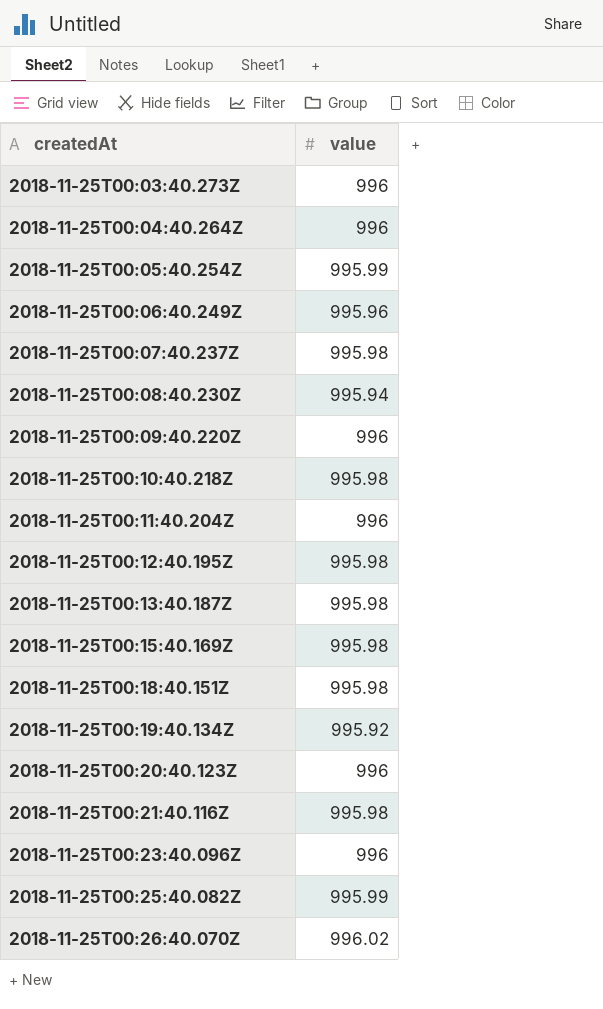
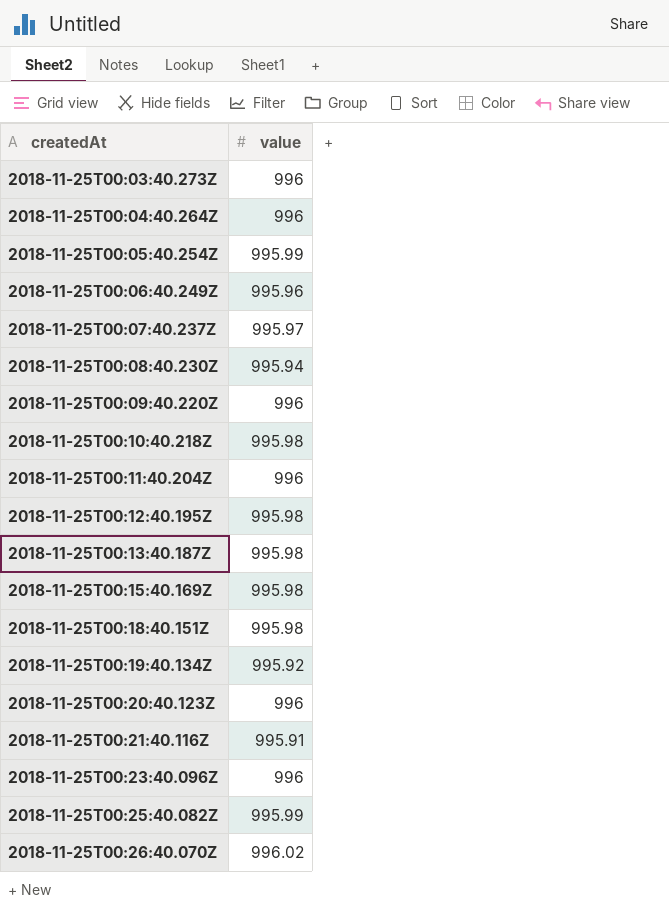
2018-11-25T00:07:40.237Z | value: 995.98 -> 995.97
2018-11-25T00:21:40.116Z | value: 995.98 -> 995.91

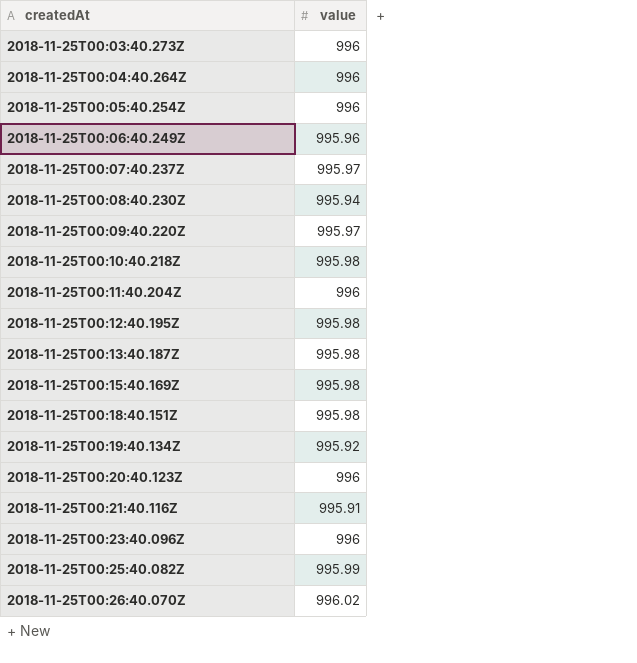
2018-11-25T00:05:40.254Z | value: 995.99 -> 996
2018-11-25T00:09:40.220Z | value: 996 -> 995.97

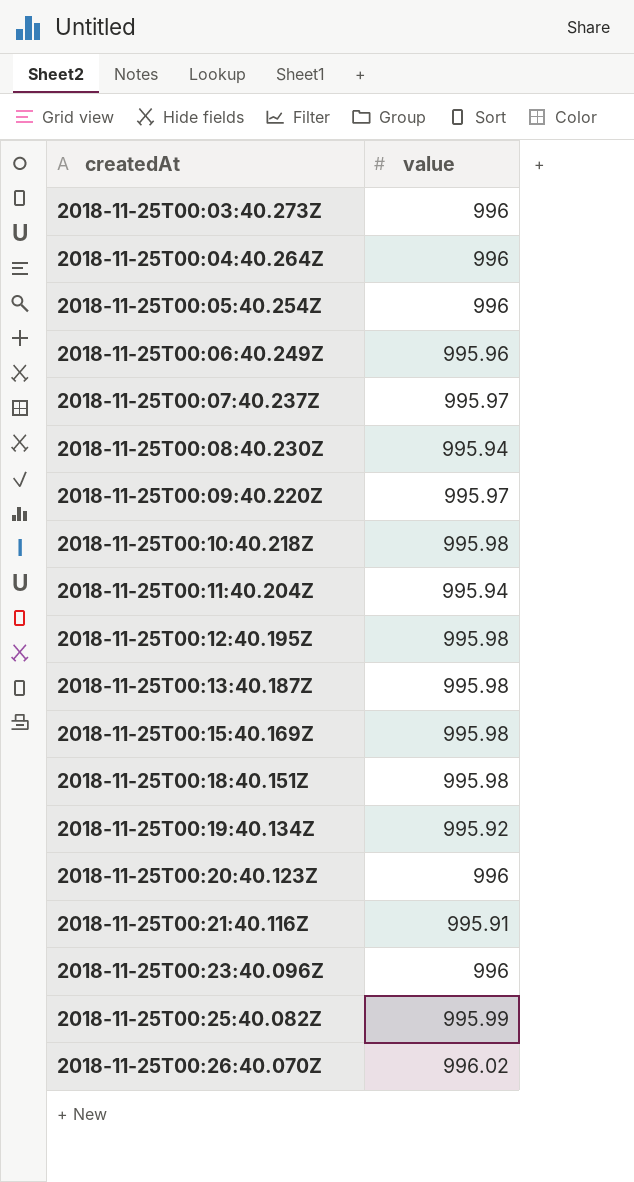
2018-11-25T00:11:40.204Z | value: 996 -> 995.94

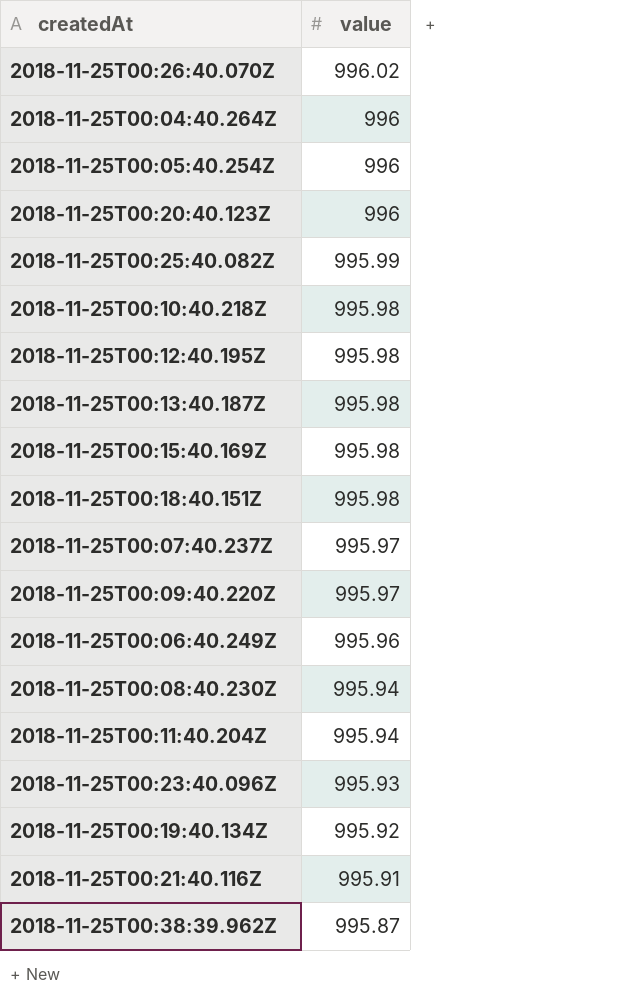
row order: createdAt ascending -> value descending
row 2018-11-25T00:03:40.273Z: 996 -> none
2018-11-25T00:23:40.096Z | value: 996 -> 995.93
row 2018-11-25T00:38:39.962Z: none -> 995.87

